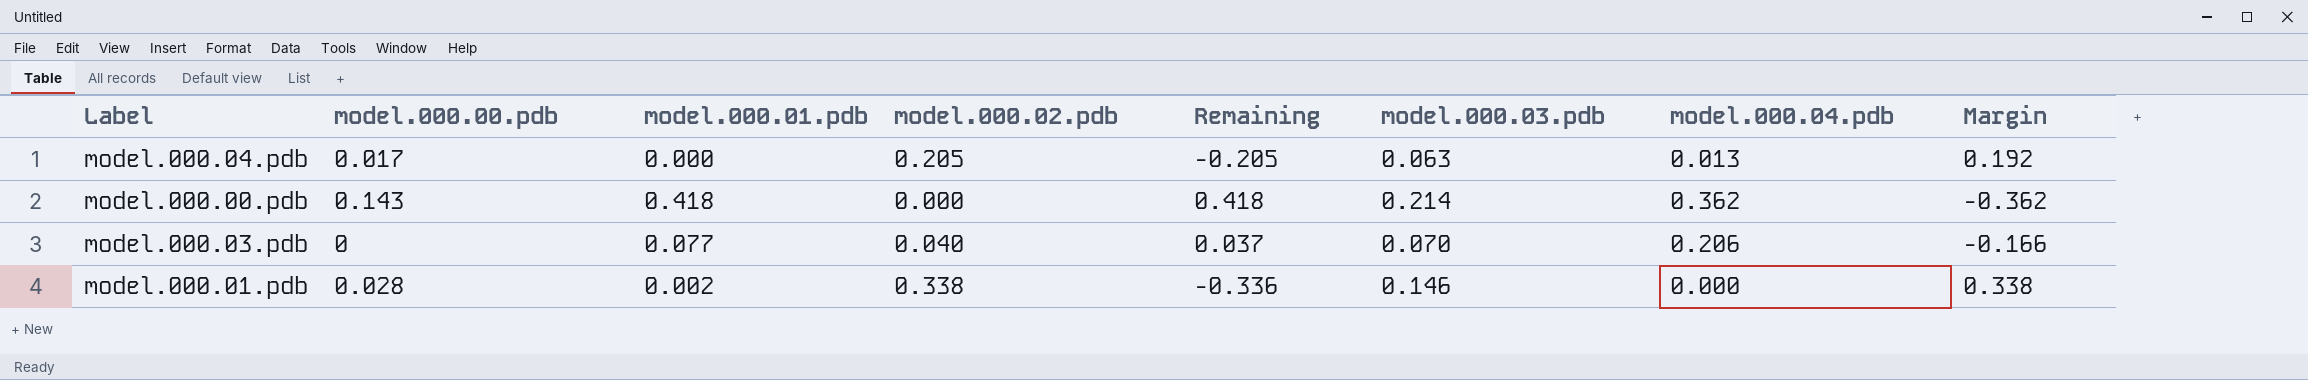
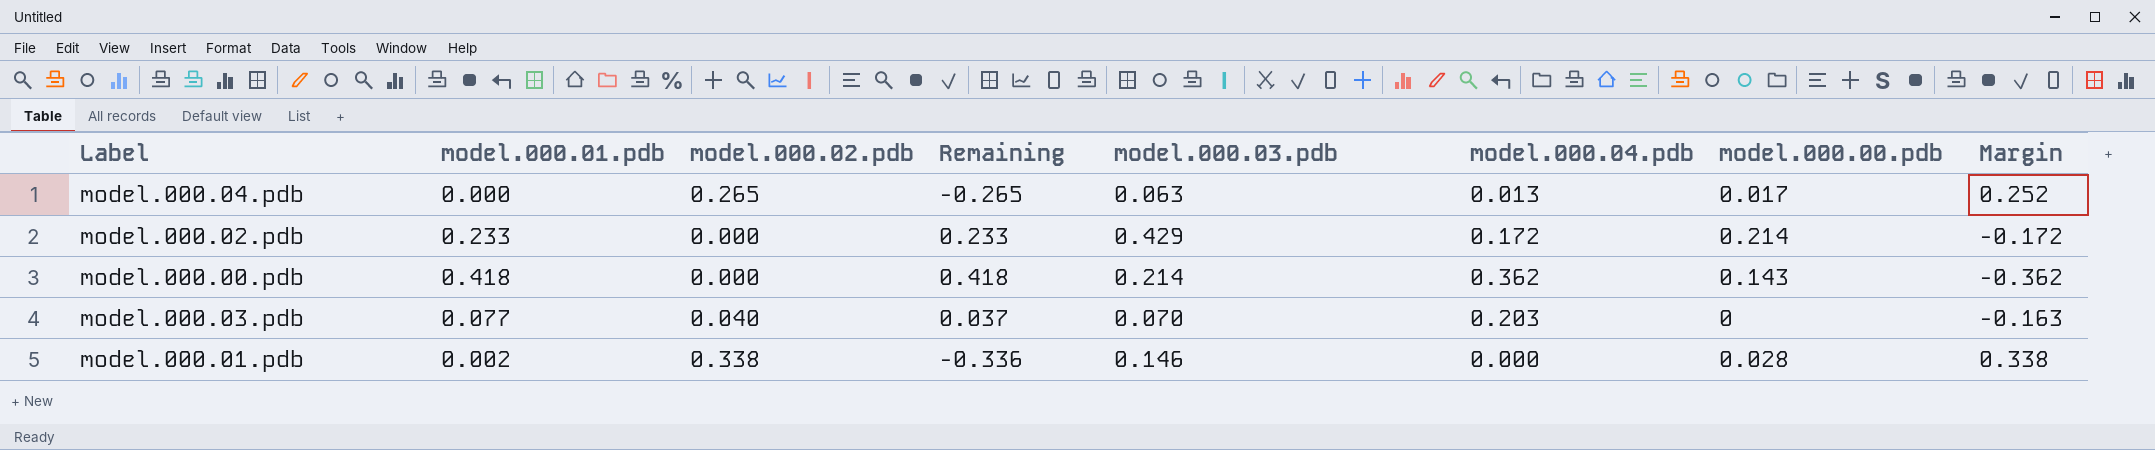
column model.000.00.pdb | position: 2 -> 7
model.000.04.pdb | model.000.02.pdb: 0.205 -> 0.265
model.000.04.pdb | Remaining: -0.205 -> -0.265
model.000.04.pdb | Margin: 0.192 -> 0.252
row model.000.02.pdb: none -> 0.233 | 0.000 | 0.233 | 0.429 | 0.172 | 0.214 | -0.172
model.000.03.pdb | model.000.04.pdb: 0.206 -> 0.203
model.000.03.pdb | Margin: -0.166 -> -0.163

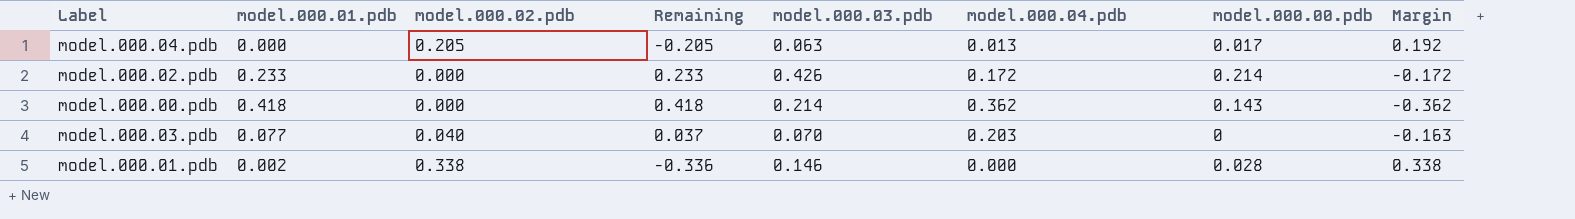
model.000.04.pdb | model.000.02.pdb: 0.265 -> 0.205
model.000.04.pdb | Remaining: -0.265 -> -0.205
model.000.04.pdb | Margin: 0.252 -> 0.192
model.000.02.pdb | model.000.03.pdb: 0.429 -> 0.426

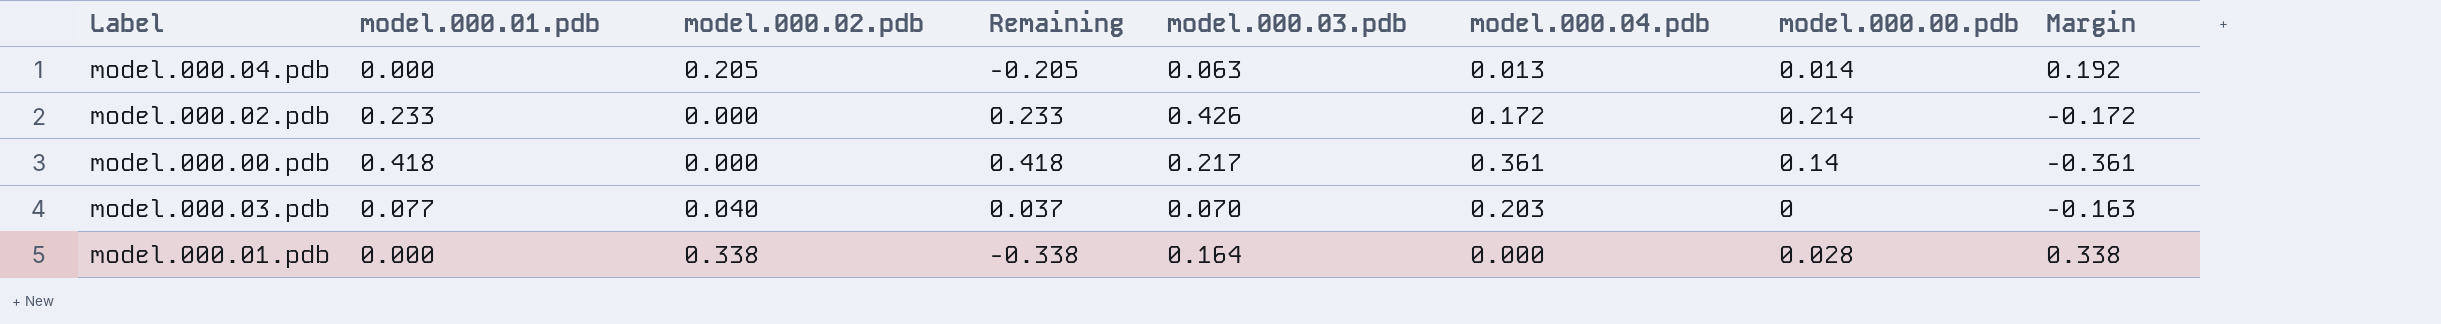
model.000.04.pdb | model.000.00.pdb: 0.017 -> 0.014
model.000.00.pdb | model.000.03.pdb: 0.214 -> 0.217
model.000.00.pdb | model.000.04.pdb: 0.362 -> 0.361
model.000.00.pdb | model.000.00.pdb: 0.143 -> 0.14
model.000.00.pdb | Margin: -0.362 -> -0.361
model.000.01.pdb | model.000.01.pdb: 0.002 -> 0.000
model.000.01.pdb | Remaining: -0.336 -> -0.338
model.000.01.pdb | model.000.03.pdb: 0.146 -> 0.164

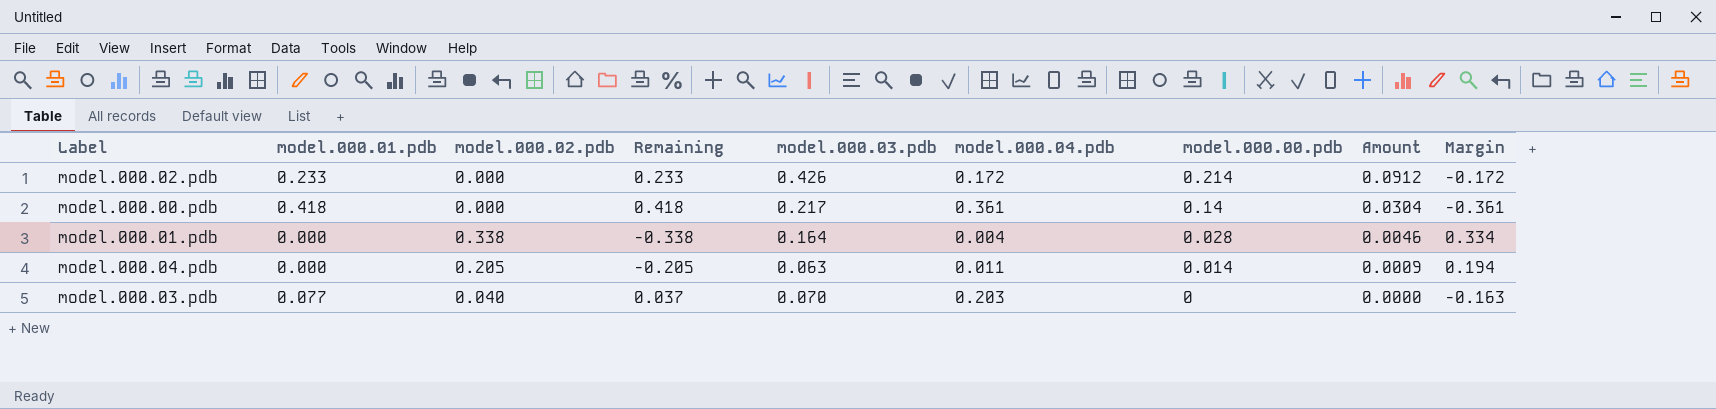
row order: none -> model.000.00.pdb descending
column Amount | formula: none -> [model.000.03.pdb] * [model.000.00.pdb]
model.000.01.pdb | model.000.04.pdb: 0.000 -> 0.004
model.000.01.pdb | Margin: 0.338 -> 0.334
model.000.04.pdb | model.000.04.pdb: 0.013 -> 0.011
model.000.04.pdb | Margin: 0.192 -> 0.194

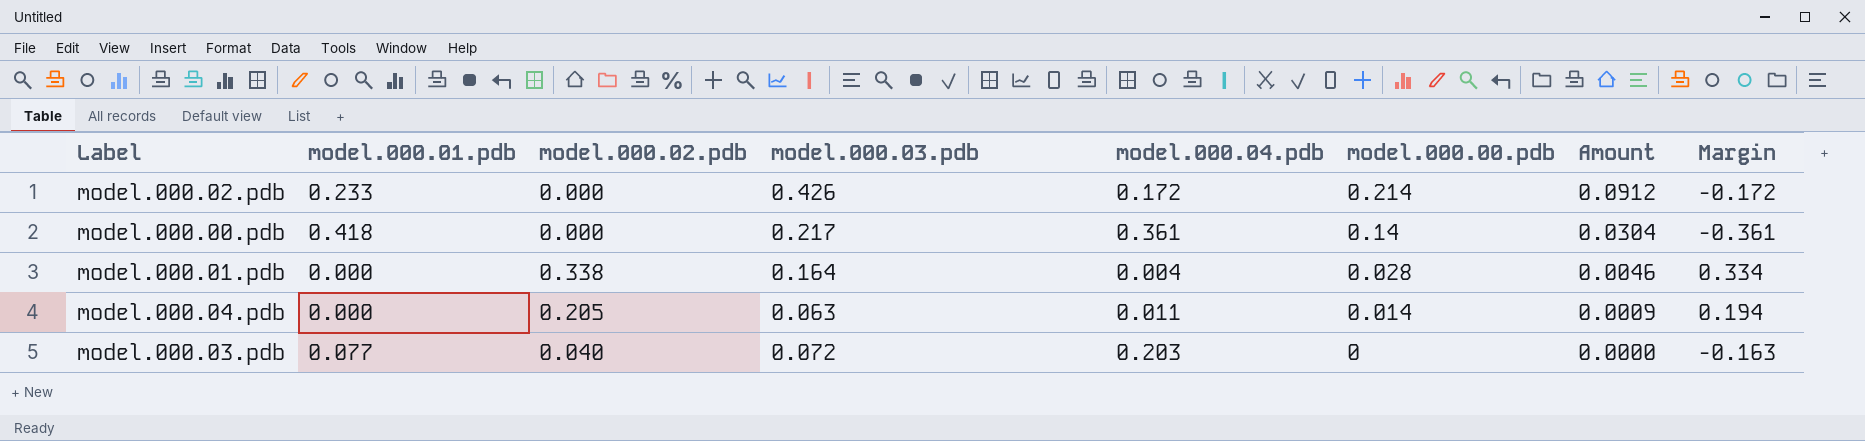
column Remaining | formula: [model.000.01.pdb] - [model.000.02.pdb] -> none
model.000.03.pdb | model.000.03.pdb: 0.070 -> 0.072

